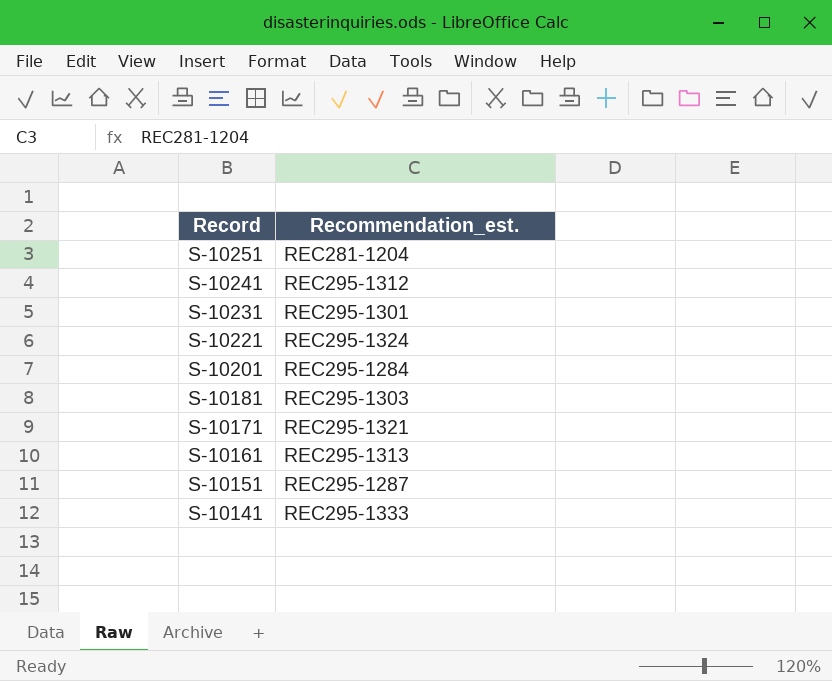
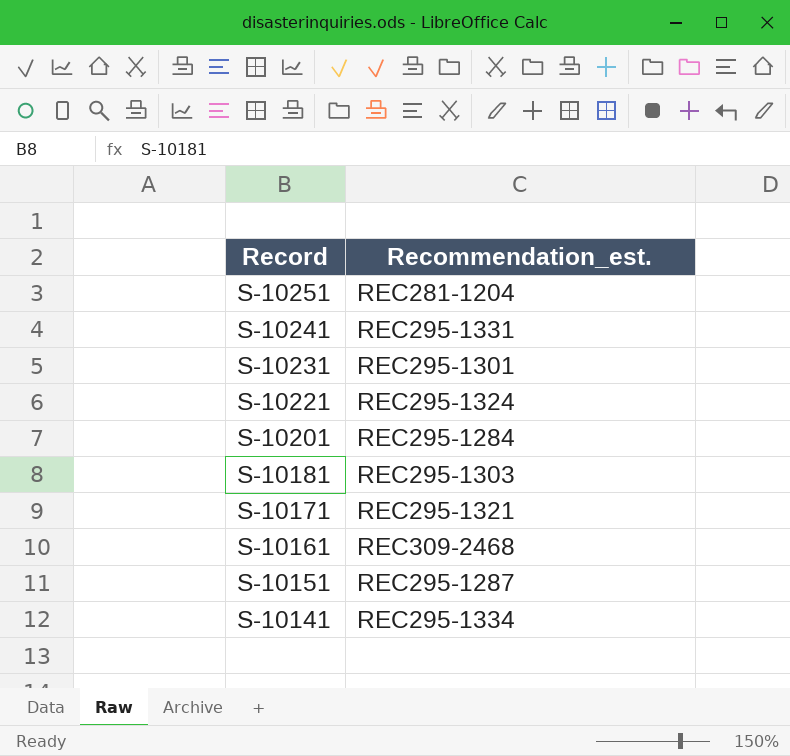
S-10241 | Recommendation_est.: REC295-1312 -> REC295-1331
S-10161 | Recommendation_est.: REC295-1313 -> REC309-2468
S-10141 | Recommendation_est.: REC295-1333 -> REC295-1334

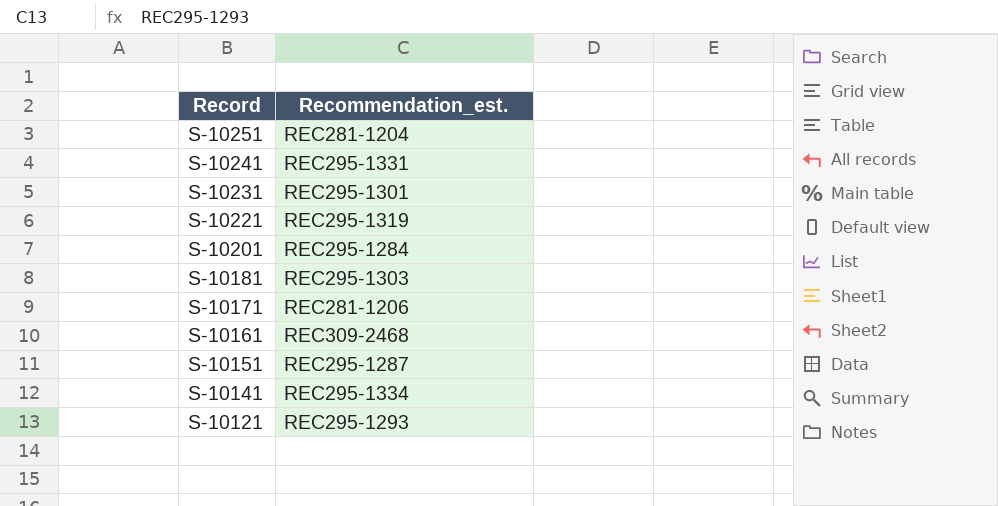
S-10221 | Recommendation_est.: REC295-1324 -> REC295-1319
S-10171 | Recommendation_est.: REC295-1321 -> REC281-1206
row S-10121: none -> REC295-1293

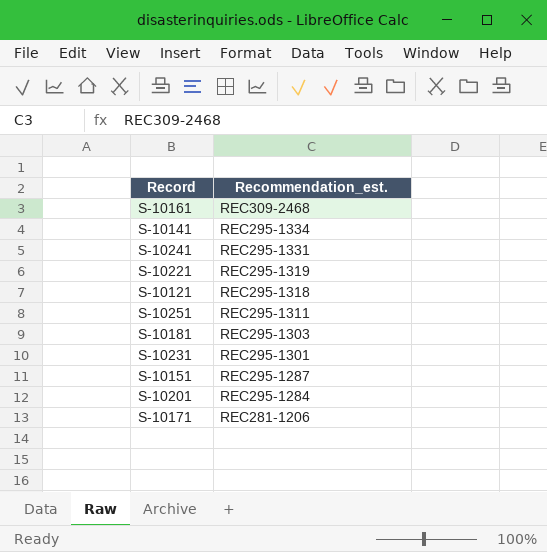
row order: Record descending -> Recommendation_est. descending
S-10121 | Recommendation_est.: REC295-1293 -> REC295-1318
S-10251 | Recommendation_est.: REC281-1204 -> REC295-1311

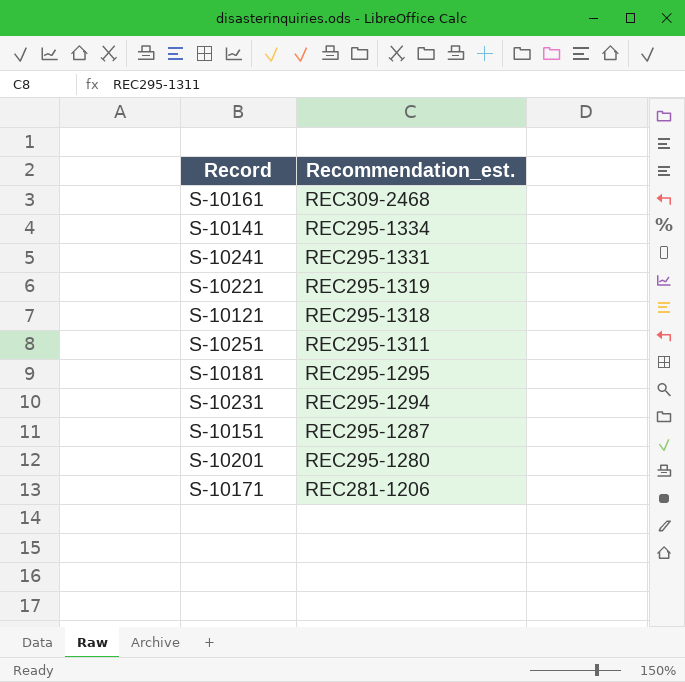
S-10181 | Recommendation_est.: REC295-1303 -> REC295-1295
S-10231 | Recommendation_est.: REC295-1301 -> REC295-1294
S-10201 | Recommendation_est.: REC295-1284 -> REC295-1280

